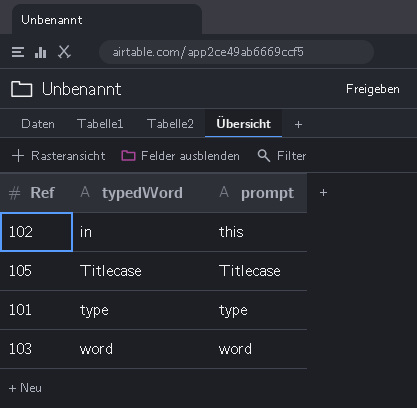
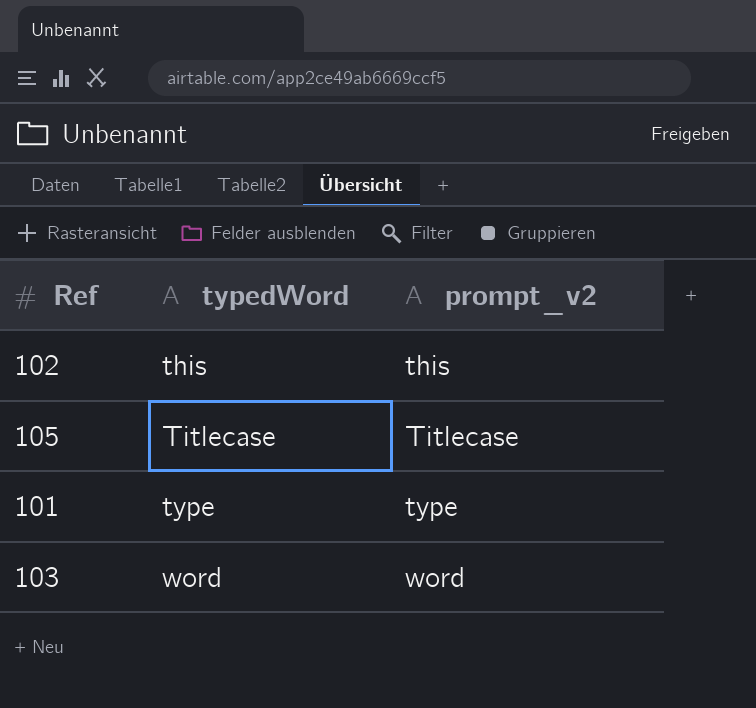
column name: prompt -> prompt_v2
102 | typedWord: in -> this

